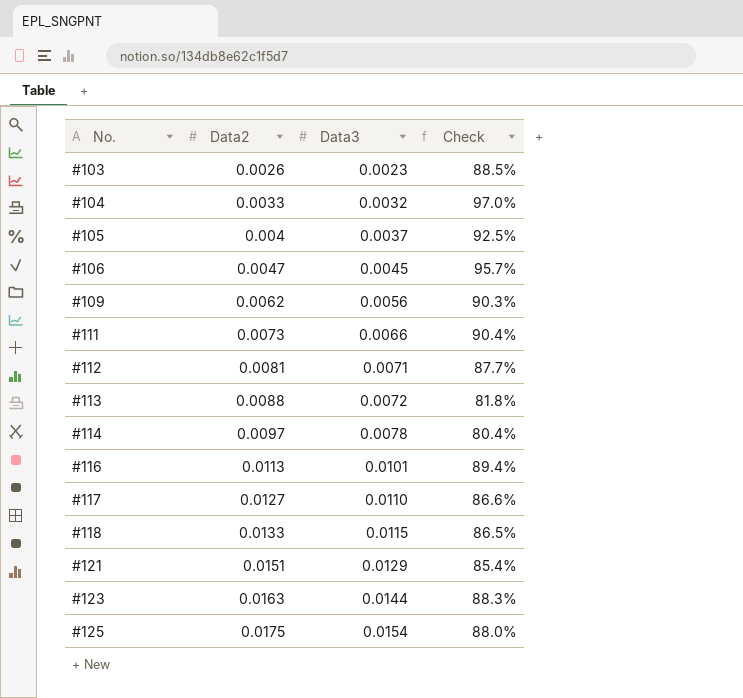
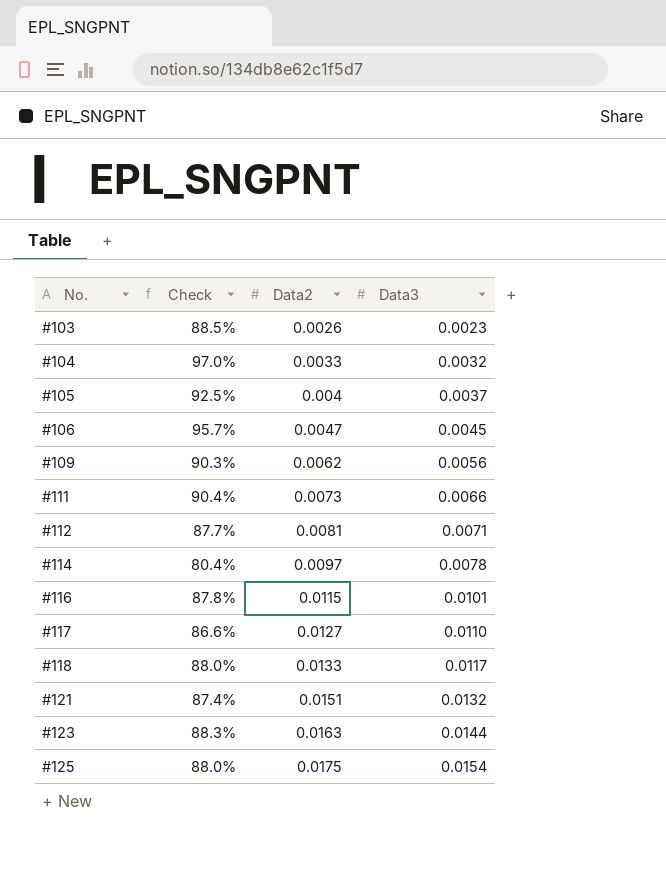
column Check | position: 4 -> 2
row #113: 0.0088 | 0.0072 | 81.8% -> none
#116 | Check: 89.4% -> 87.8%
#116 | Data2: 0.0113 -> 0.0115
#118 | Check: 86.5% -> 88.0%
#118 | Data3: 0.0115 -> 0.0117
#121 | Check: 85.4% -> 87.4%
#121 | Data3: 0.0129 -> 0.0132

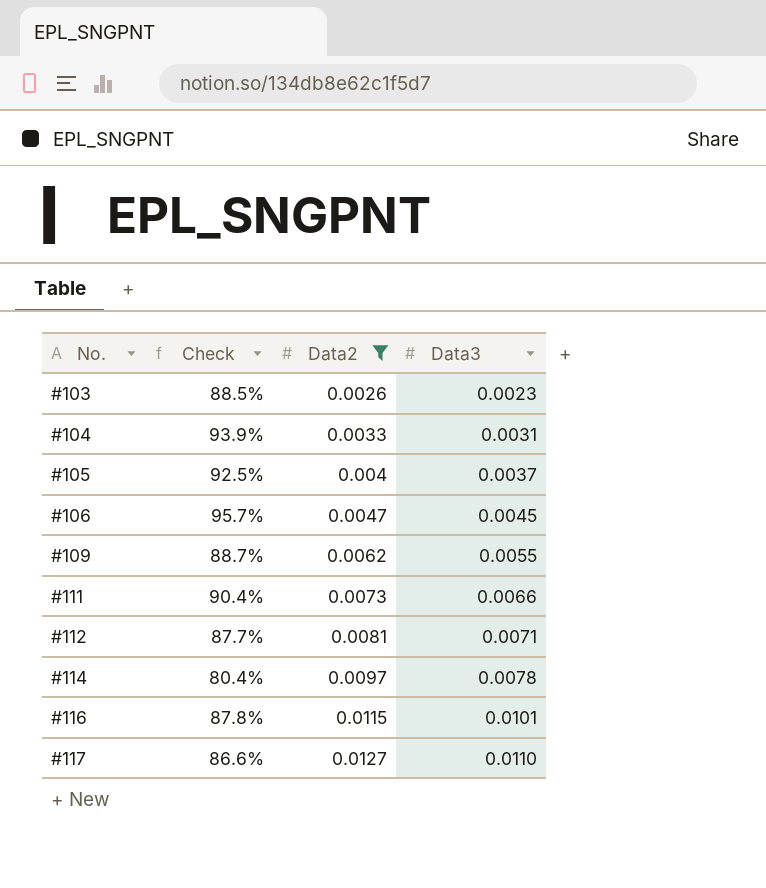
filter: none -> Data2 <= 0.0127
#104 | Check: 97.0% -> 93.9%
#104 | Data3: 0.0032 -> 0.0031
#109 | Check: 90.3% -> 88.7%
#109 | Data3: 0.0056 -> 0.0055

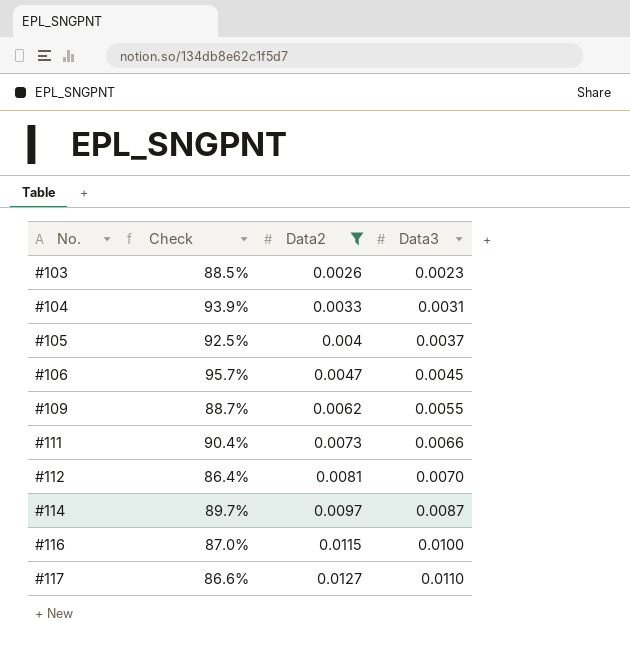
#112 | Check: 87.7% -> 86.4%
#112 | Data3: 0.0071 -> 0.0070
#114 | Check: 80.4% -> 89.7%
#114 | Data3: 0.0078 -> 0.0087
#116 | Check: 87.8% -> 87.0%
#116 | Data3: 0.0101 -> 0.0100

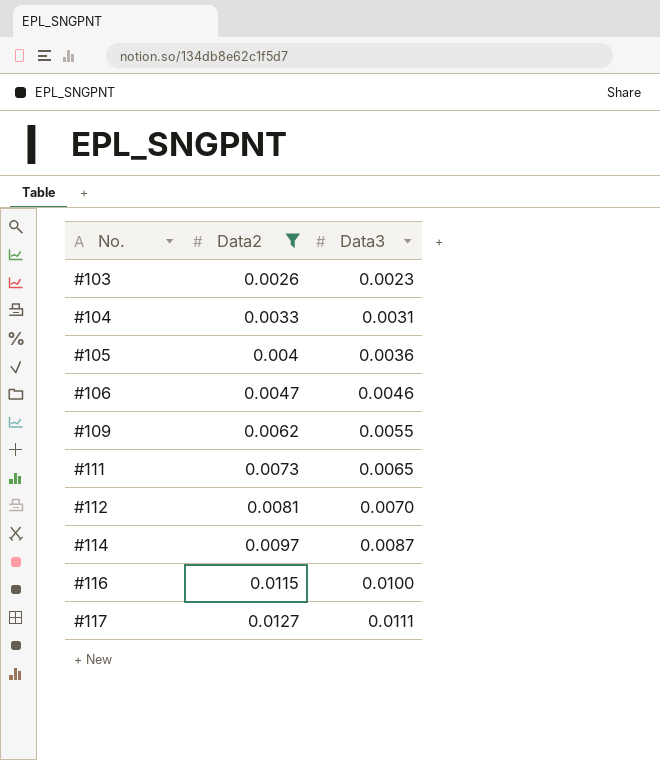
column Check | formula: [Data3] / [Data2] -> none
#105 | Data3: 0.0037 -> 0.0036
#106 | Data3: 0.0045 -> 0.0046
#111 | Data3: 0.0066 -> 0.0065
#117 | Data3: 0.0110 -> 0.0111

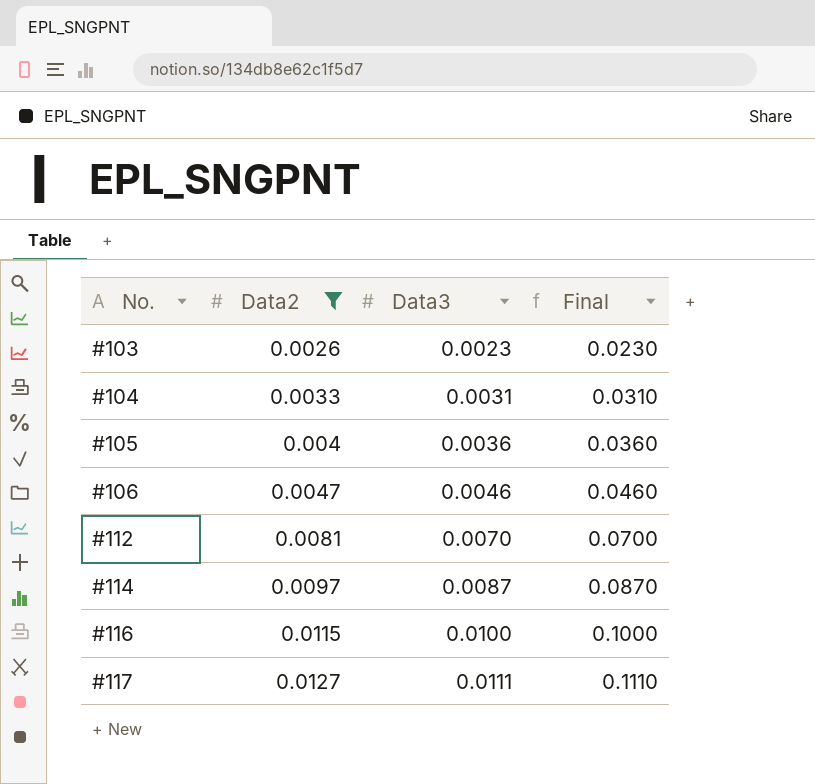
column Final | formula: none -> [Data3] * 10
row #109: 0.0062 | 0.0055 -> none
row #111: 0.0073 | 0.0065 -> none

